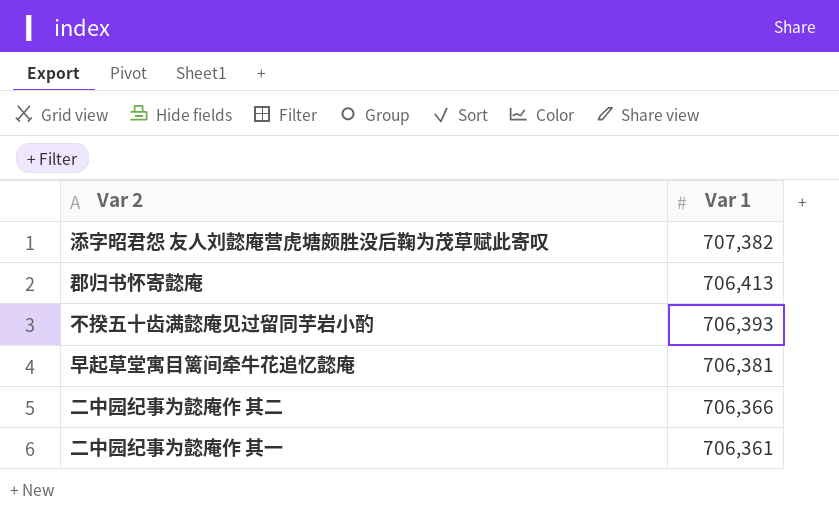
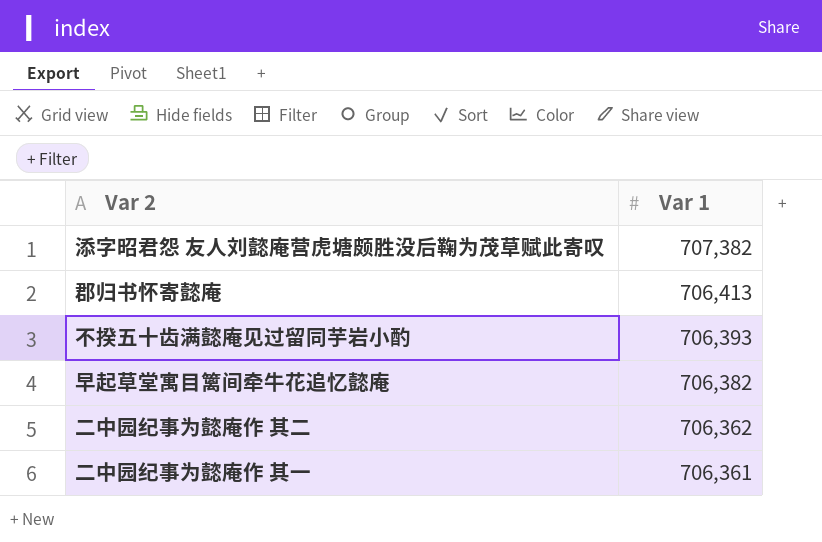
早起草堂寓目篱间牵牛花追忆懿庵 | Var 1: 706,381 -> 706,382
二中园纪事为懿庵作 其二 | Var 1: 706,366 -> 706,362

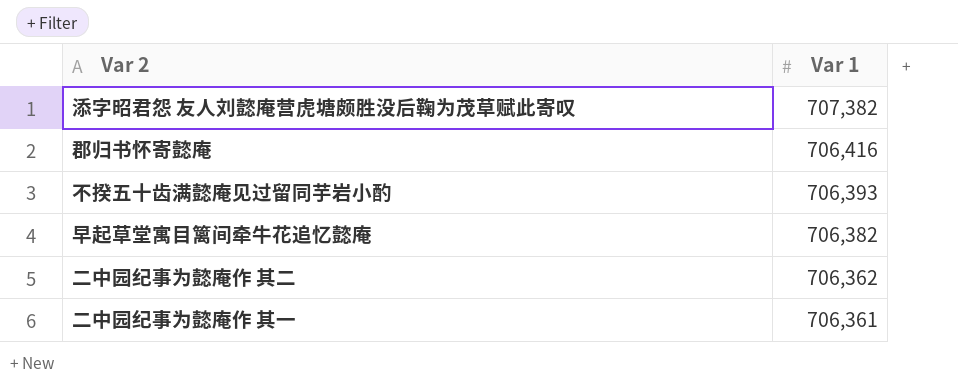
郡归书怀寄懿庵 | Var 1: 706,413 -> 706,416

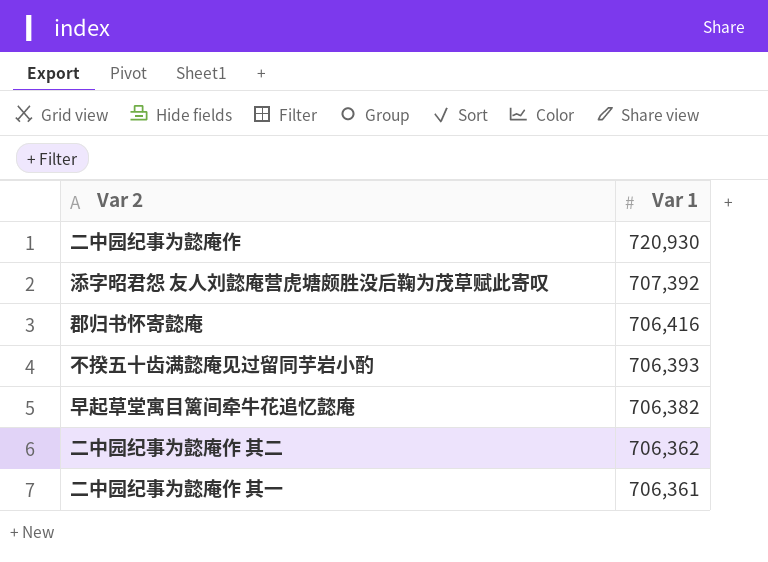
row 二中园纪事为懿庵作: none -> 720,930
添字昭君怨 友人刘懿庵营虎塘颇胜没后鞠为茂草赋此寄叹 | Var 1: 707,382 -> 707,392

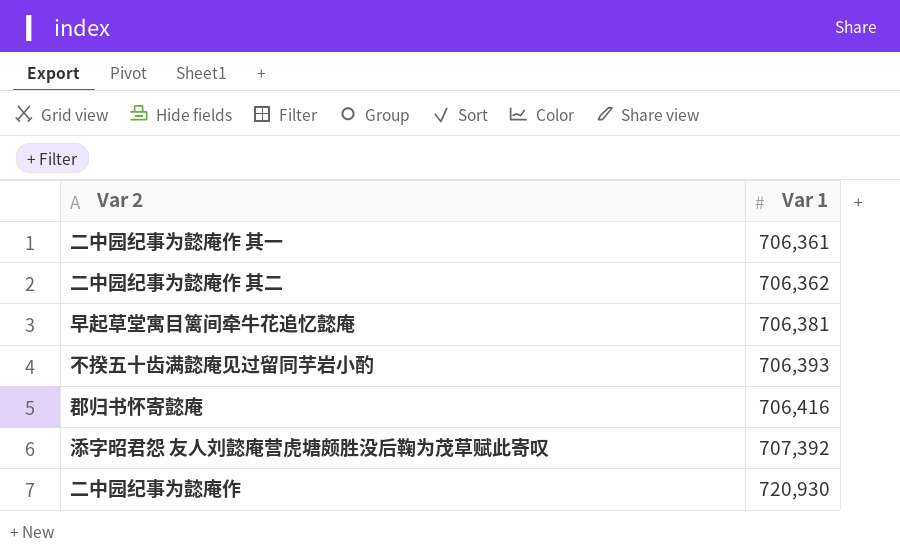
row order: Var 1 descending -> Var 1 ascending
早起草堂寓目篱间牵牛花追忆懿庵 | Var 1: 706,382 -> 706,381

